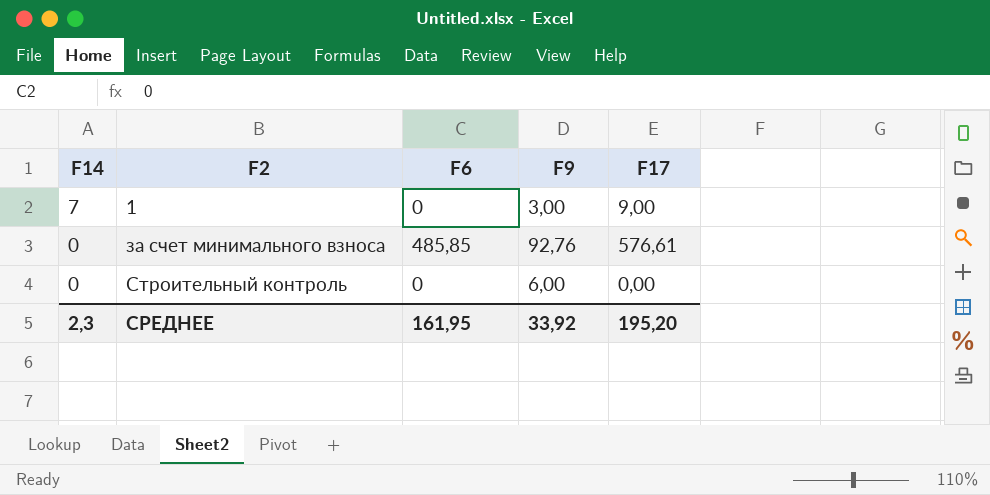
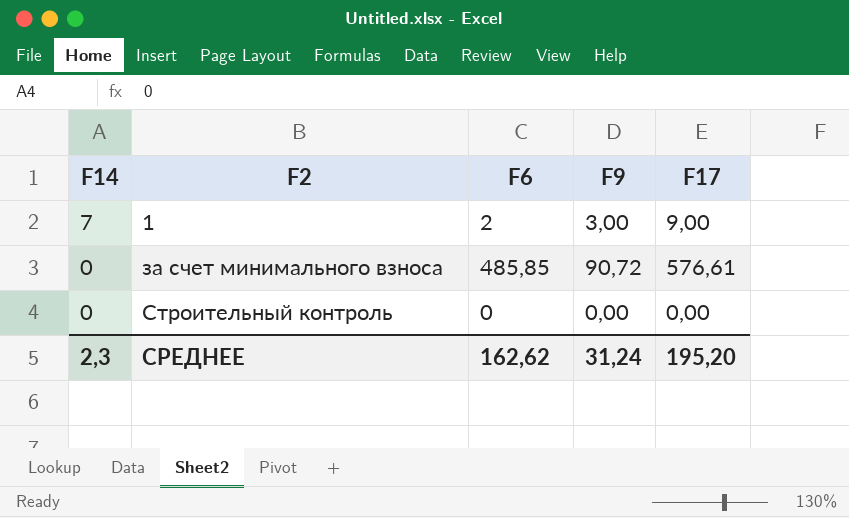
1 | F6: 0 -> 2
за счет минимального взноса | F9: 92,76 -> 90,72
Строительный контроль | F9: 6,00 -> 0,00
СРЕДНЕЕ | F6: 161,95 -> 162,62
СРЕДНЕЕ | F9: 33,92 -> 31,24

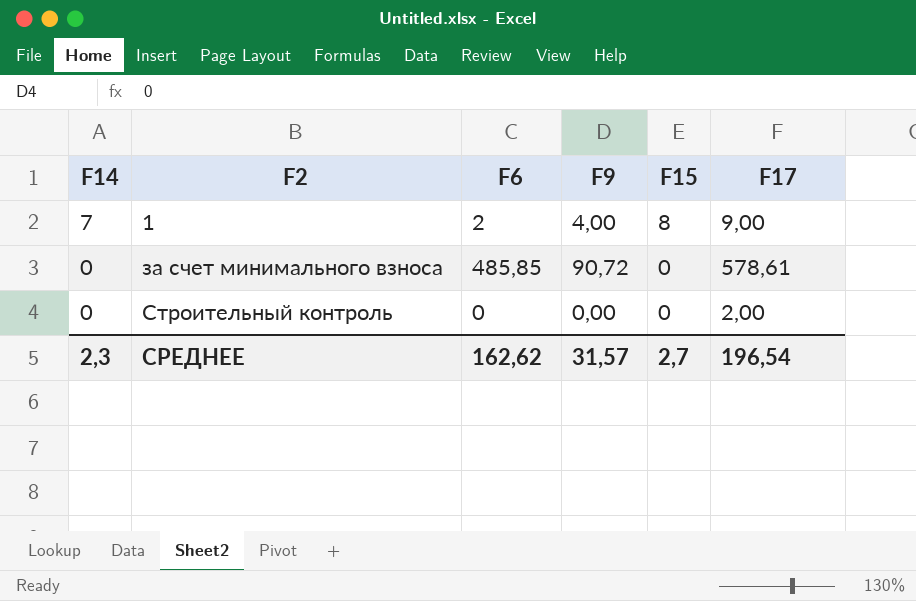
column F15 | position: none -> 5
1 | F9: 3,00 -> 4,00
за счет минимального взноса | F17: 576,61 -> 578,61
Строительный контроль | F17: 0,00 -> 2,00
СРЕДНЕЕ | F9: 31,24 -> 31,57
СРЕДНЕЕ | F17: 195,20 -> 196,54

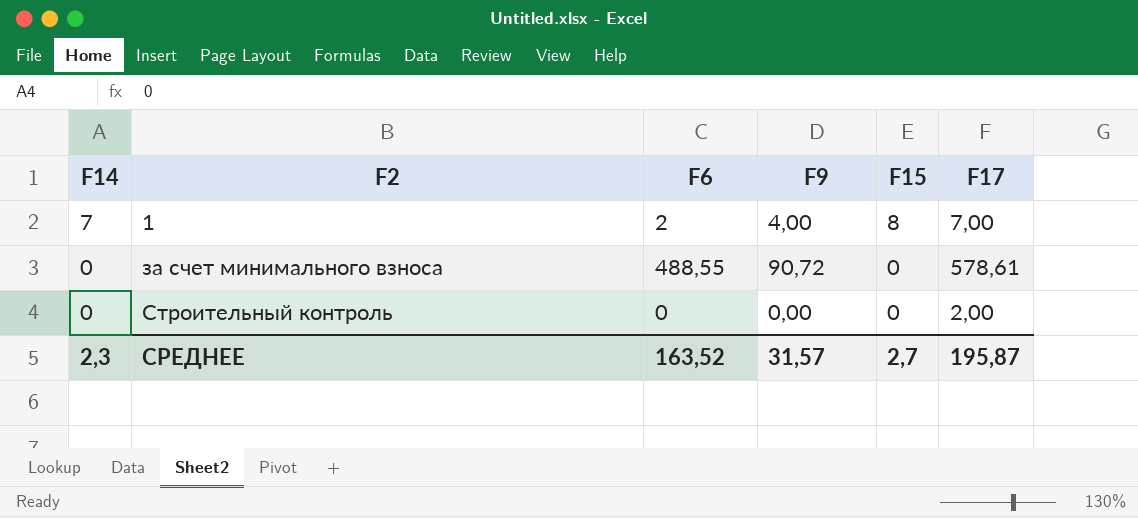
1 | F17: 9,00 -> 7,00
за счет минимального взноса | F6: 485,85 -> 488,55
СРЕДНЕЕ | F6: 162,62 -> 163,52
СРЕДНЕЕ | F17: 196,54 -> 195,87

